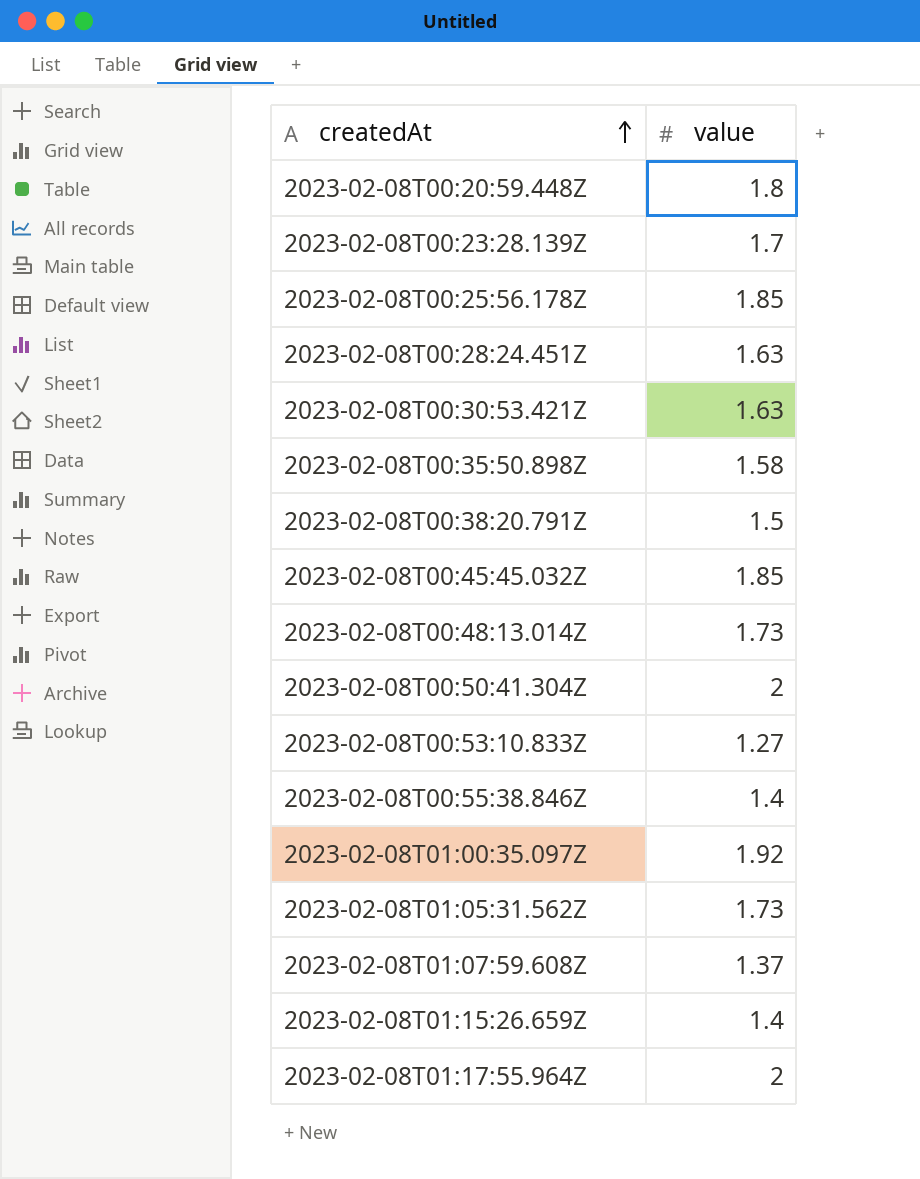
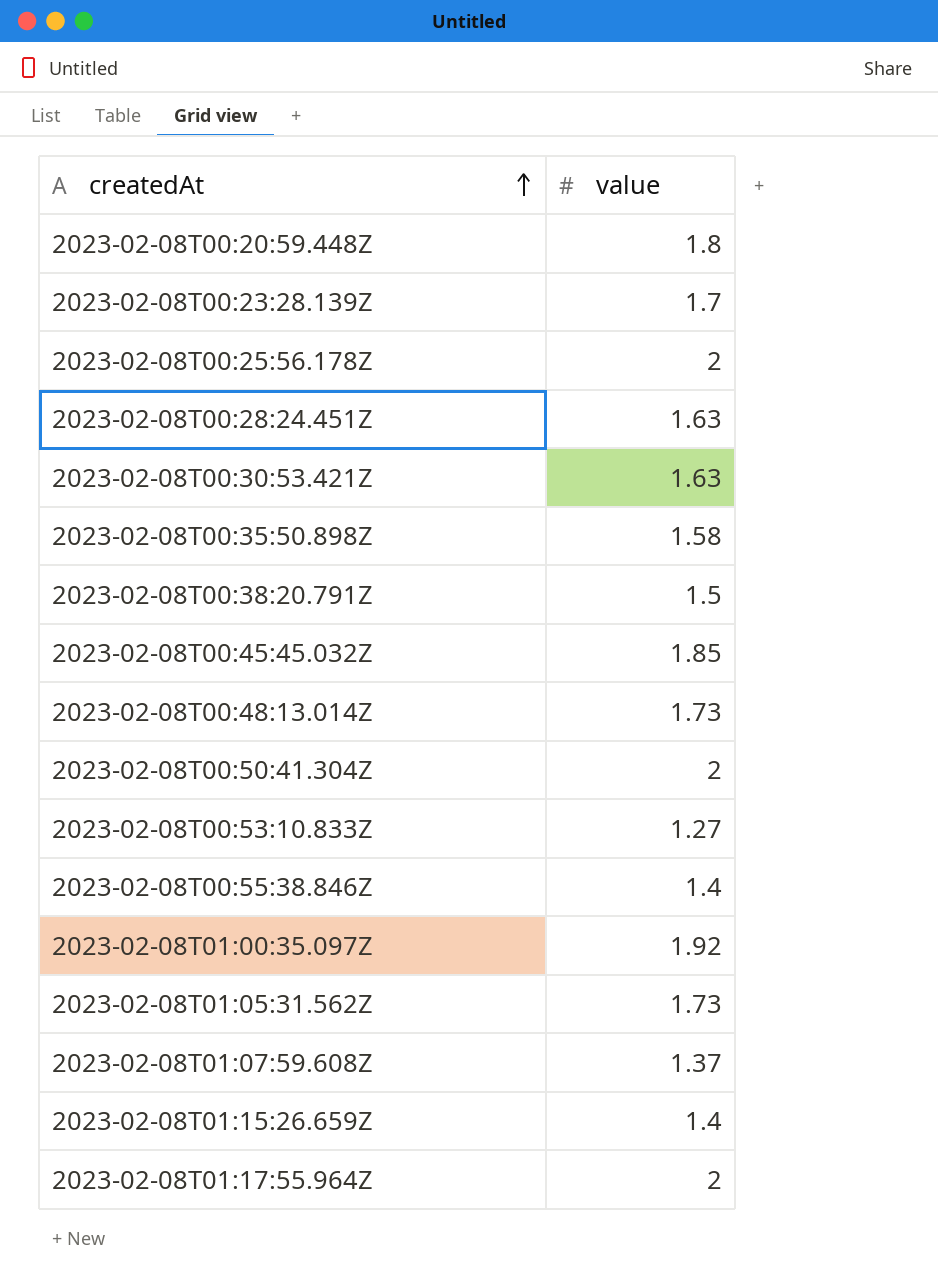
2023-02-08T00:25:56.178Z | value: 1.85 -> 2

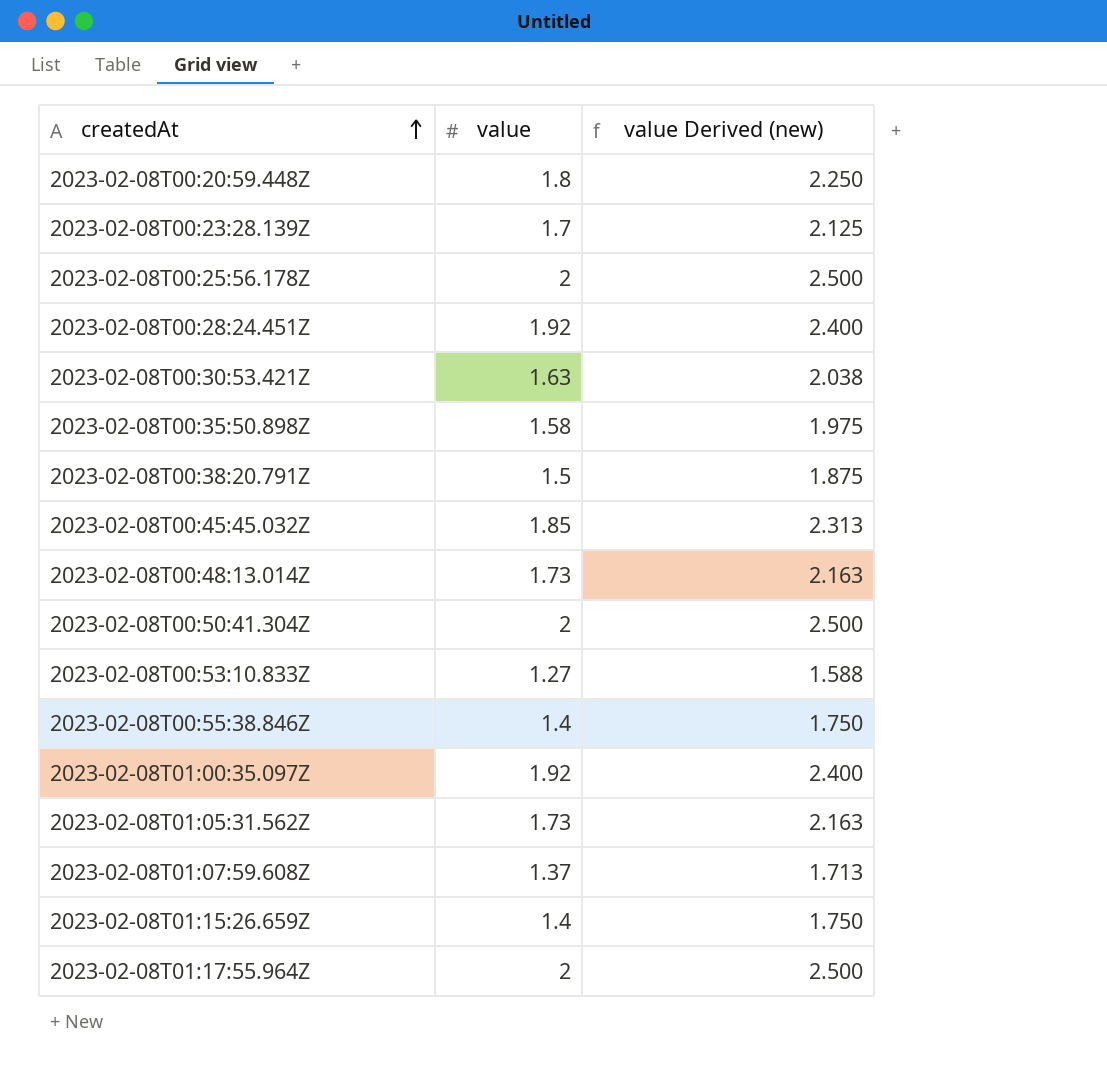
column value Derived (new) | formula: none -> [value] * 1.25
2023-02-08T00:28:24.451Z | value: 1.63 -> 1.92

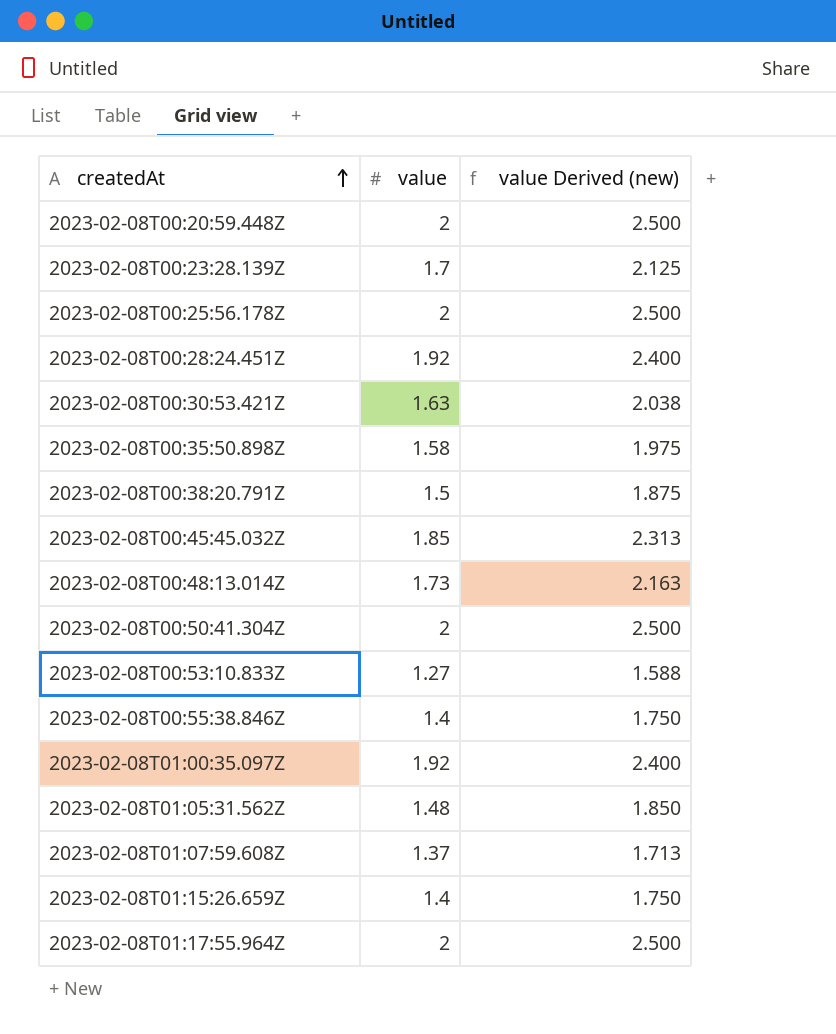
2023-02-08T00:20:59.448Z | value: 1.8 -> 2
2023-02-08T00:20:59.448Z | value Derived (new): 2.250 -> 2.500
2023-02-08T01:05:31.562Z | value: 1.73 -> 1.48
2023-02-08T01:05:31.562Z | value Derived (new): 2.163 -> 1.850

